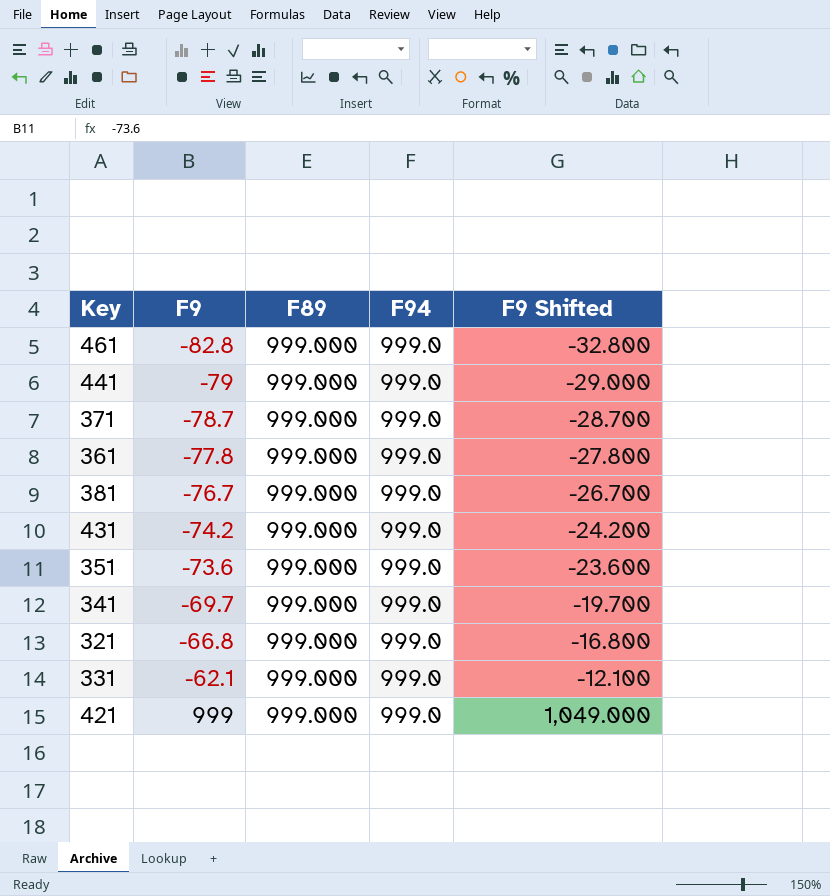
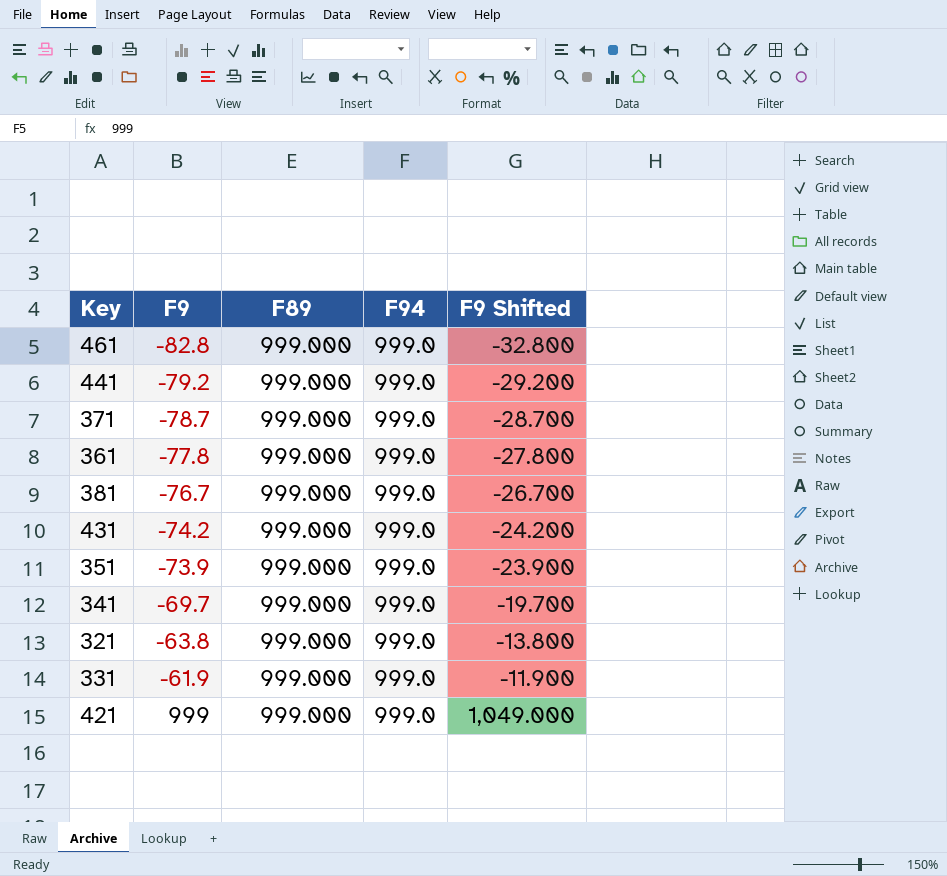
441 | F9: -79 -> -79.2
441 | F9 Shifted: -29.000 -> -29.200
351 | F9: -73.6 -> -73.9
351 | F9 Shifted: -23.600 -> -23.900
321 | F9: -66.8 -> -63.8
321 | F9 Shifted: -16.800 -> -13.800
331 | F9: -62.1 -> -61.9
331 | F9 Shifted: -12.100 -> -11.900

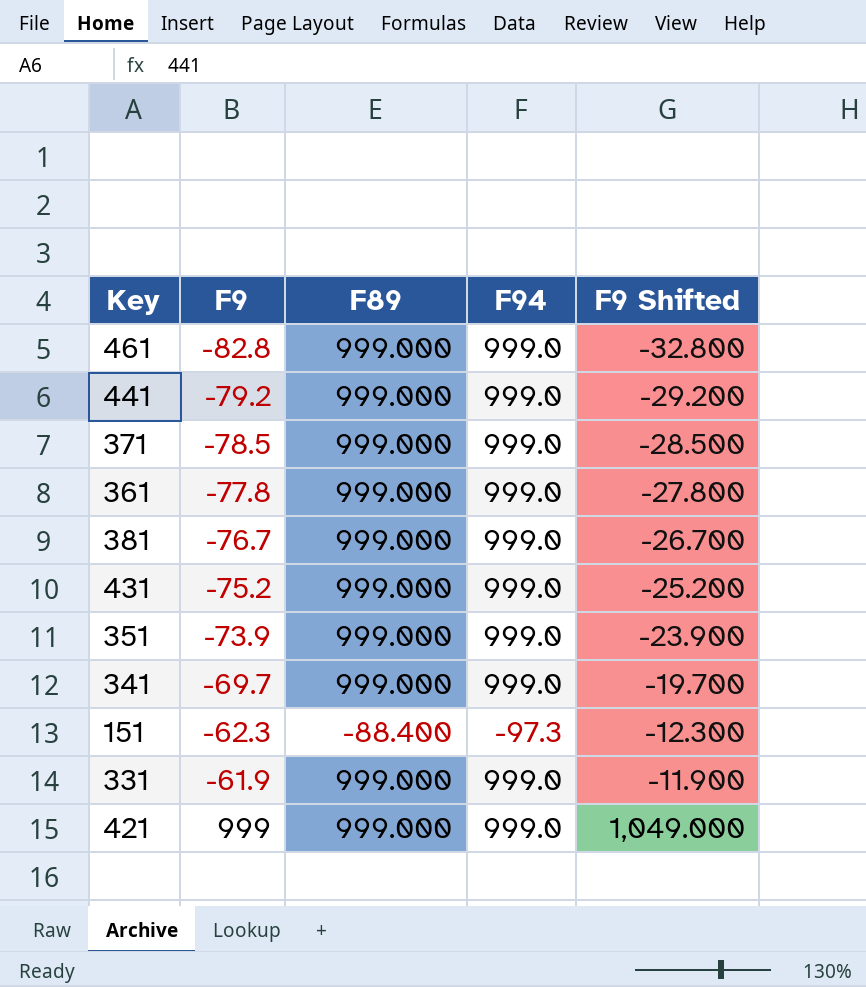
row 321: -63.8 | 999.000 | 999.0 | -13.800 -> none
371 | F9: -78.7 -> -78.5
371 | F9 Shifted: -28.700 -> -28.500
431 | F9: -74.2 -> -75.2
431 | F9 Shifted: -24.200 -> -25.200
row 151: none -> -62.3 | -88.400 | -97.3 | -12.300

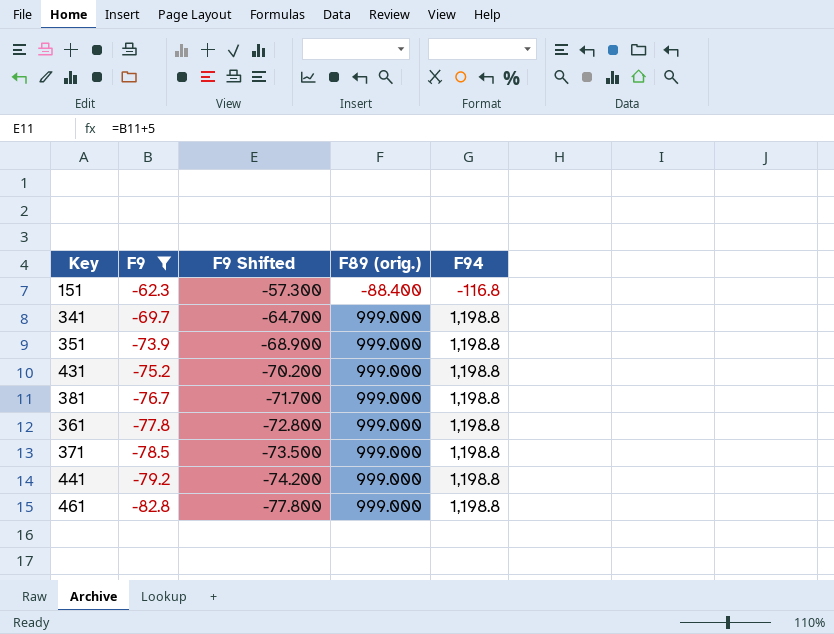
filter: none -> F9 <= -62.3
row order: F9 ascending -> F9 descending
column F9 Shifted | formula: [F9] + 50 -> [F9] + 5
column F9 Shifted | position: 5 -> 3
column name: F89 -> F89 (orig.)
151 | F94: -97.3 -> -116.8
341 | F94: 999.0 -> 1,198.8
351 | F94: 999.0 -> 1,198.8
431 | F94: 999.0 -> 1,198.8
381 | F94: 999.0 -> 1,198.8
361 | F94: 999.0 -> 1,198.8
371 | F94: 999.0 -> 1,198.8
441 | F94: 999.0 -> 1,198.8
461 | F94: 999.0 -> 1,198.8

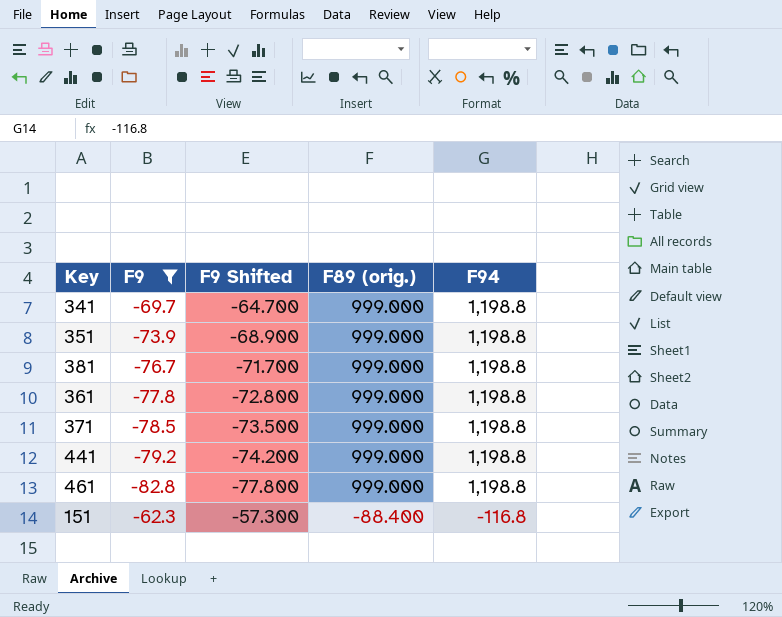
row order: F9 descending -> F89 (orig.) descending
row 431: -75.2 | -70.200 | 999.000 | 1,198.8 -> none

